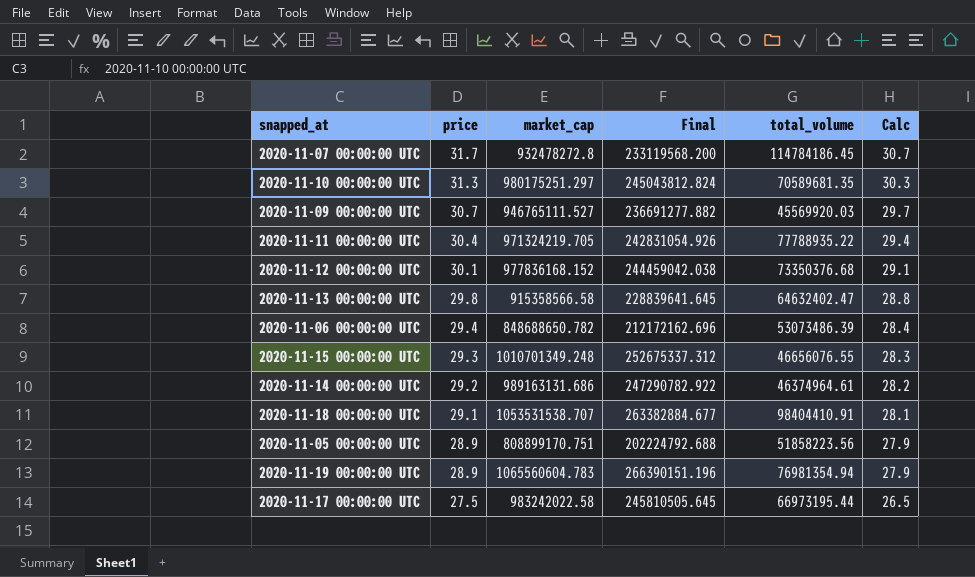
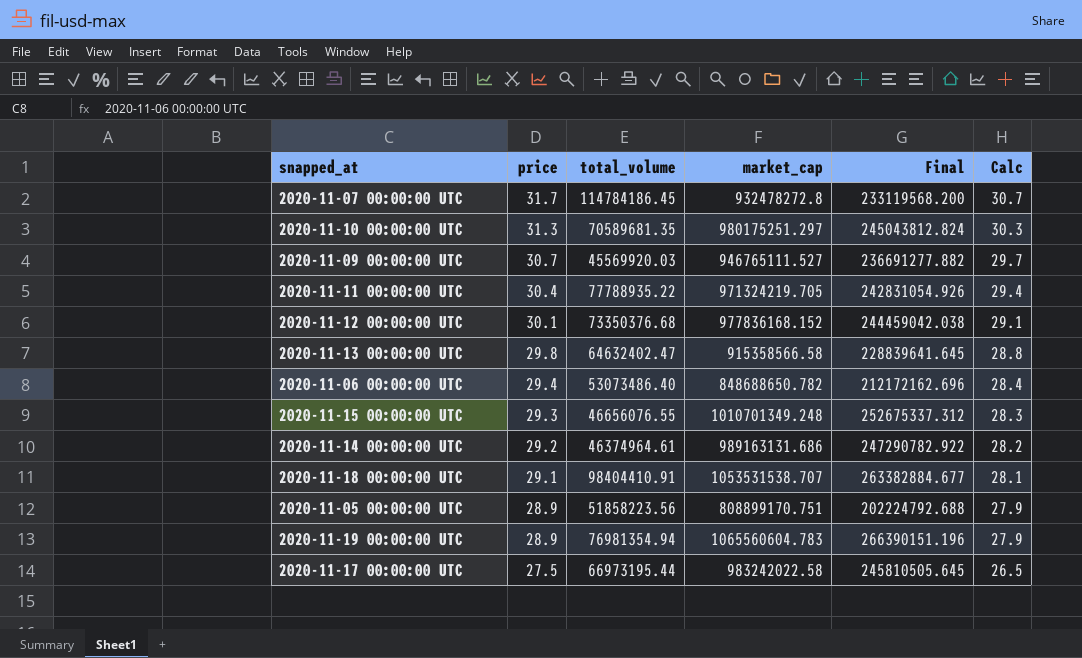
column total_volume | position: 5 -> 3
2020-11-06 00:00:00 UTC | total_volume: 53073486.39 -> 53073486.40

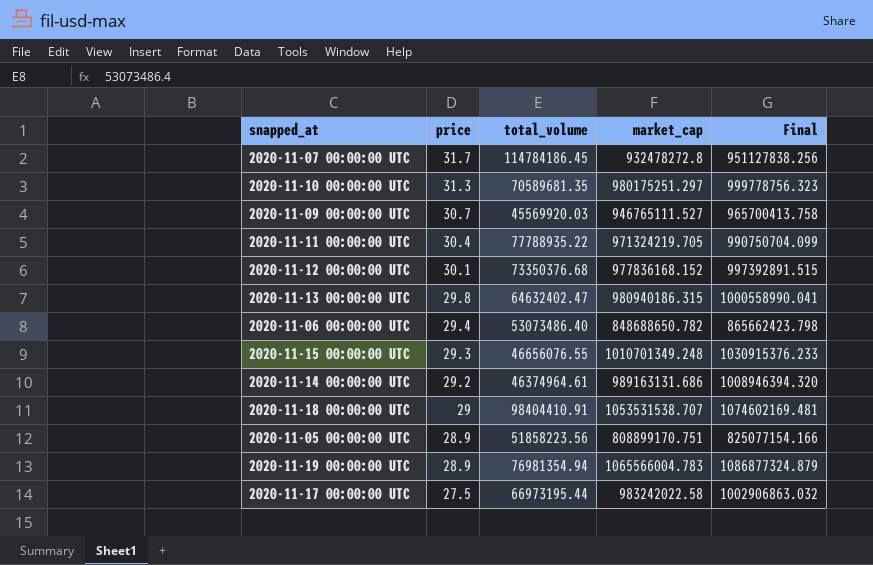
column Calc | formula: [price] - 1 -> none
column Final | formula: [market_cap] * 0.25 -> [market_cap] * 1.02
2020-11-13 00:00:00 UTC | market_cap: 915358566.58 -> 980940186.315
2020-11-18 00:00:00 UTC | price: 29.1 -> 29
2020-11-19 00:00:00 UTC | market_cap: 1065560604.783 -> 1065566004.783

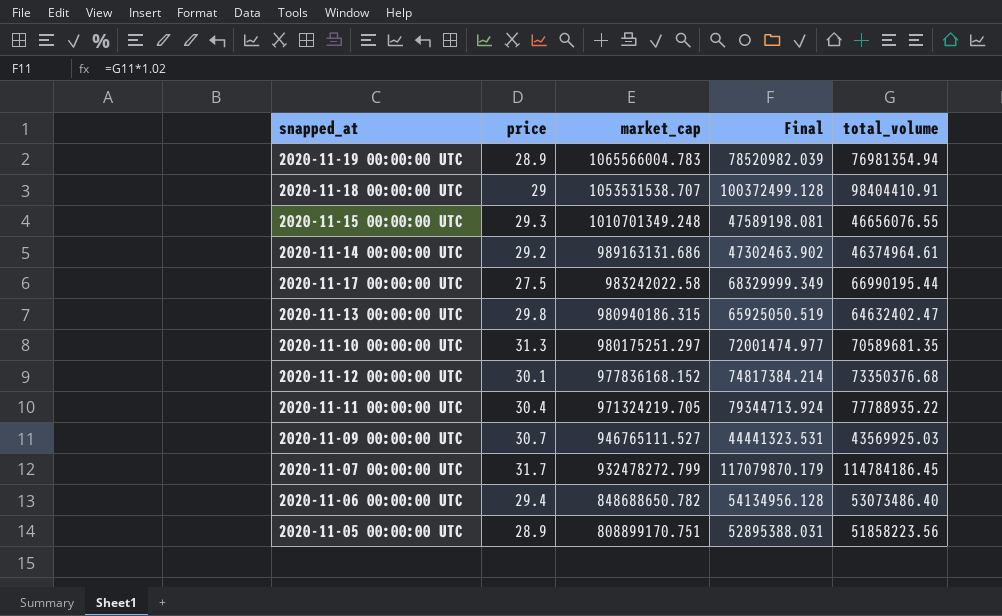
row order: price descending -> market_cap descending
column Final | formula: [market_cap] * 1.02 -> [total_volume] * 1.02
column total_volume | position: 3 -> 5
2020-11-17 00:00:00 UTC | total_volume: 66973195.44 -> 66990195.44
2020-11-09 00:00:00 UTC | total_volume: 45569920.03 -> 43569925.03
2020-11-07 00:00:00 UTC | market_cap: 932478272.8 -> 932478272.799

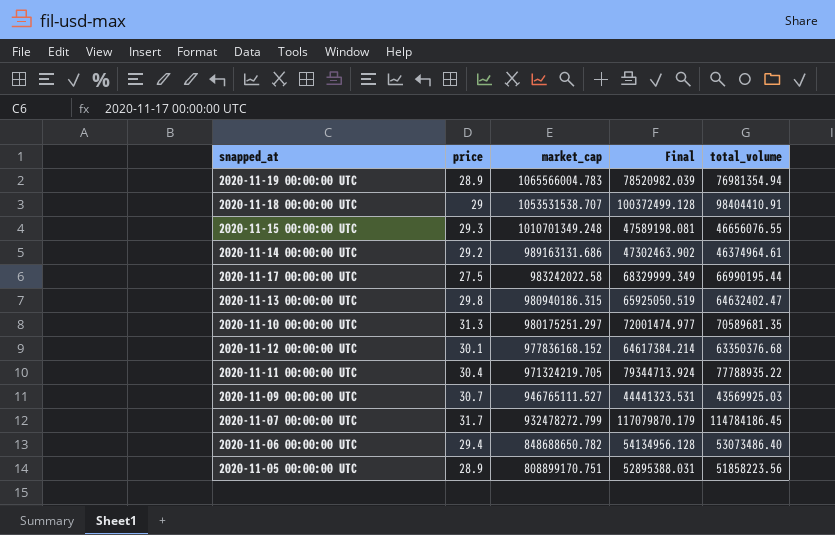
2020-11-12 00:00:00 UTC | Final: 74817384.214 -> 64617384.214
2020-11-12 00:00:00 UTC | total_volume: 73350376.68 -> 63350376.68

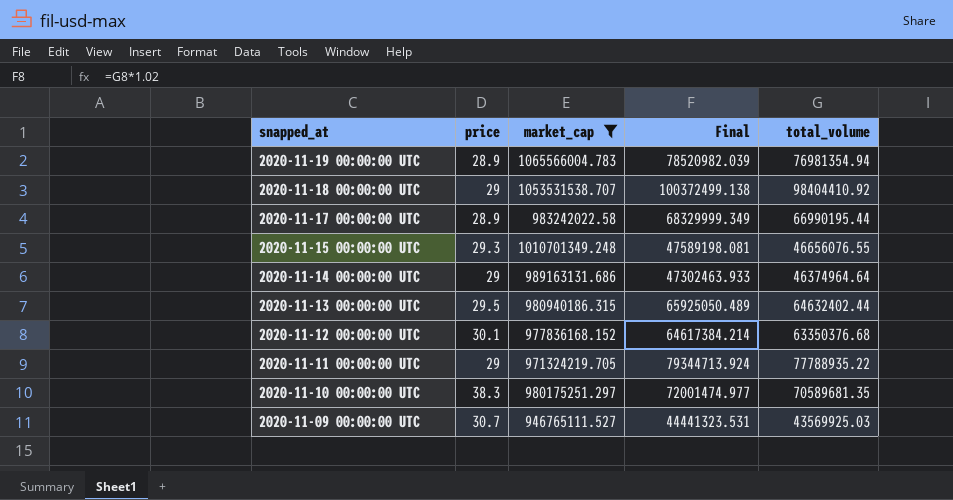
filter: none -> market_cap >= 946765111.527
row order: market_cap descending -> snapped_at descending
2020-11-18 00:00:00 UTC | Final: 100372499.128 -> 100372499.138
2020-11-18 00:00:00 UTC | total_volume: 98404410.91 -> 98404410.92
2020-11-17 00:00:00 UTC | price: 27.5 -> 28.9
2020-11-14 00:00:00 UTC | price: 29.2 -> 29
2020-11-14 00:00:00 UTC | Final: 47302463.902 -> 47302463.933
2020-11-14 00:00:00 UTC | total_volume: 46374964.61 -> 46374964.64
2020-11-13 00:00:00 UTC | price: 29.8 -> 29.5
2020-11-13 00:00:00 UTC | Final: 65925050.519 -> 65925050.489
2020-11-13 00:00:00 UTC | total_volume: 64632402.47 -> 64632402.44
2020-11-11 00:00:00 UTC | price: 30.4 -> 29
2020-11-10 00:00:00 UTC | price: 31.3 -> 38.3

